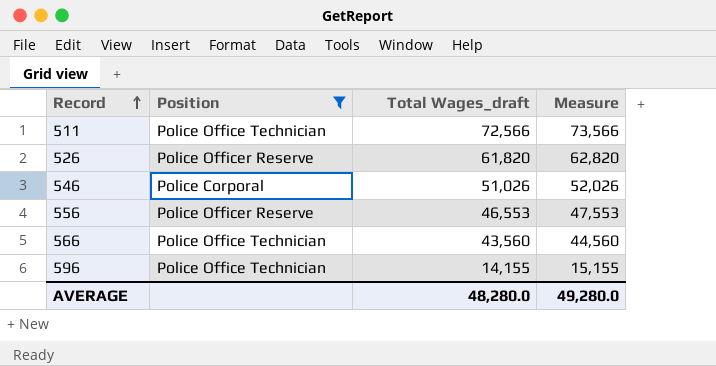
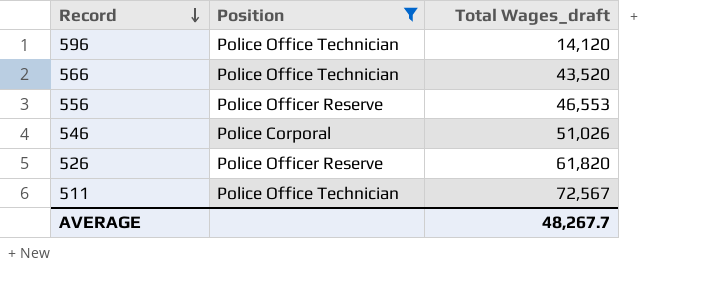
row order: Record ascending -> Record descending
column Measure | formula: [Total Wages_draft] + 1000 -> none
596 | Total Wages_draft: 14,155 -> 14,120
566 | Total Wages_draft: 43,560 -> 43,520
511 | Total Wages_draft: 72,566 -> 72,567
AVERAGE | Total Wages_draft: 48,280.0 -> 48,267.7

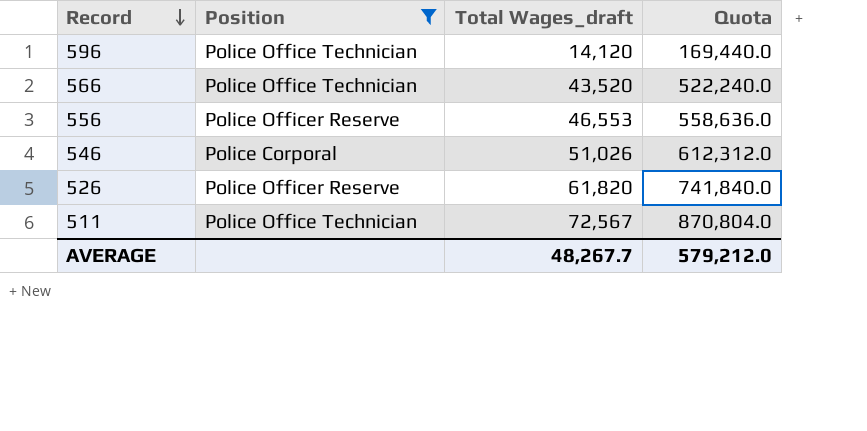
column Quota | formula: none -> [Total Wages_draft] * 12

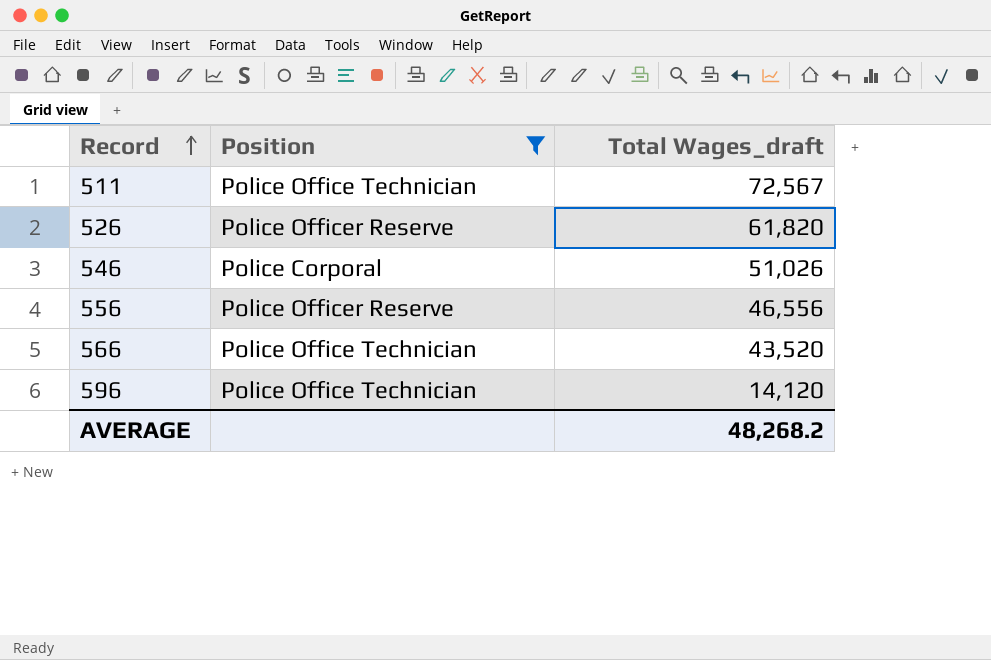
row order: Record descending -> Record ascending
column Quota | formula: [Total Wages_draft] * 12 -> none
556 | Total Wages_draft: 46,553 -> 46,556
AVERAGE | Total Wages_draft: 48,267.7 -> 48,268.2

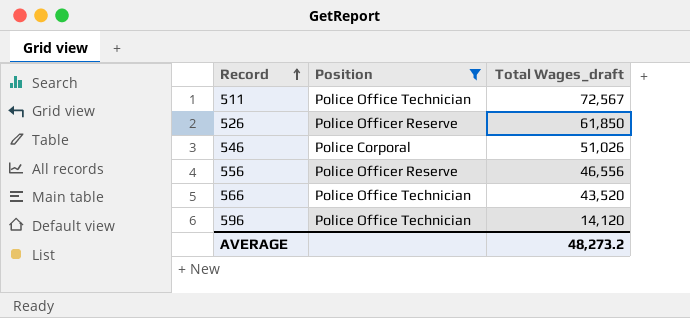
526 | Total Wages_draft: 61,820 -> 61,850
AVERAGE | Total Wages_draft: 48,268.2 -> 48,273.2

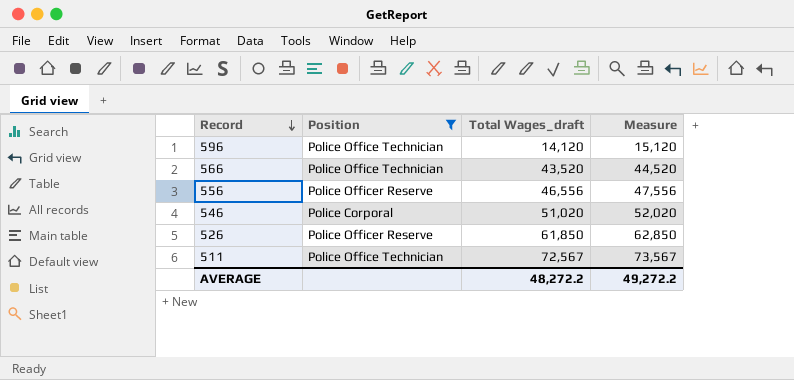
row order: Record ascending -> Record descending
column Measure | formula: none -> [Total Wages_draft] + 1000
546 | Total Wages_draft: 51,026 -> 51,020
AVERAGE | Total Wages_draft: 48,273.2 -> 48,272.2

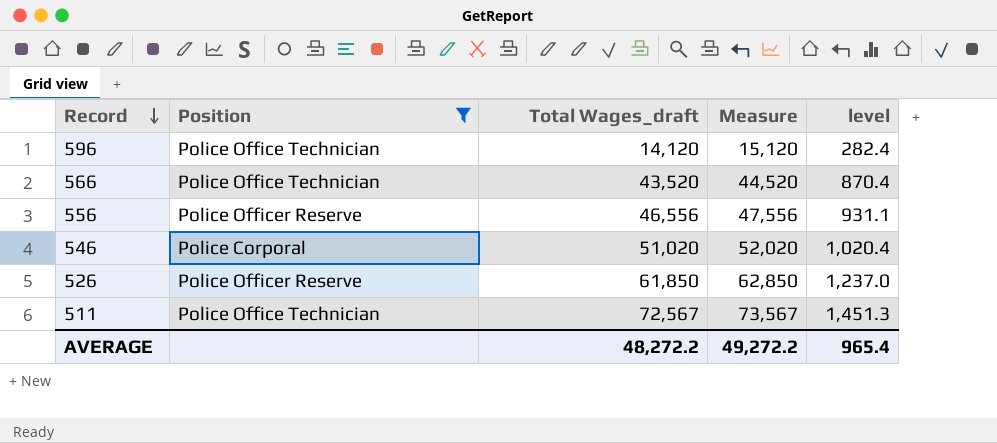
column level | formula: none -> [Total Wages_draft] * 0.02

